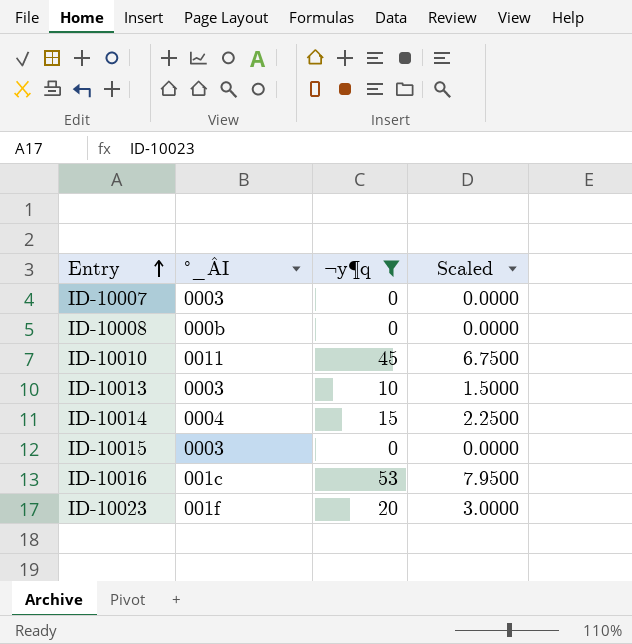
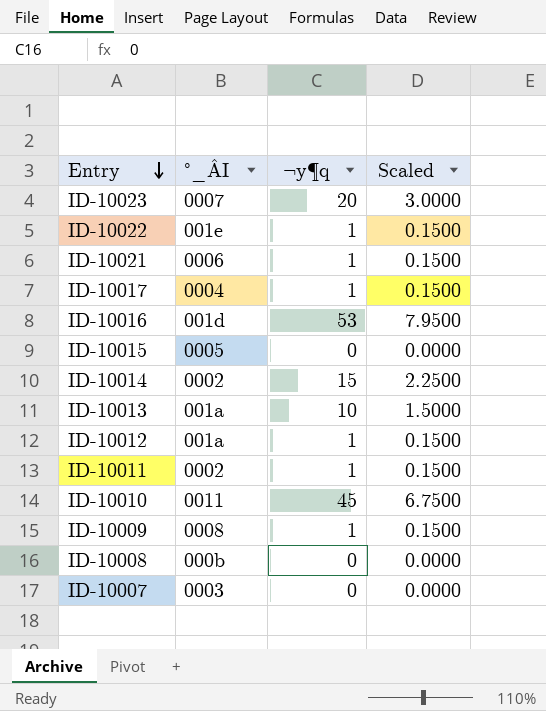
filter: ¬y¶q != 1 -> none
row order: Entry ascending -> Entry descending
ID-10023 | °_ÂI: 001f -> 0007
ID-10016 | °_ÂI: 001c -> 001d
ID-10015 | °_ÂI: 0003 -> 0005
ID-10014 | °_ÂI: 0004 -> 0002
ID-10013 | °_ÂI: 0003 -> 001a

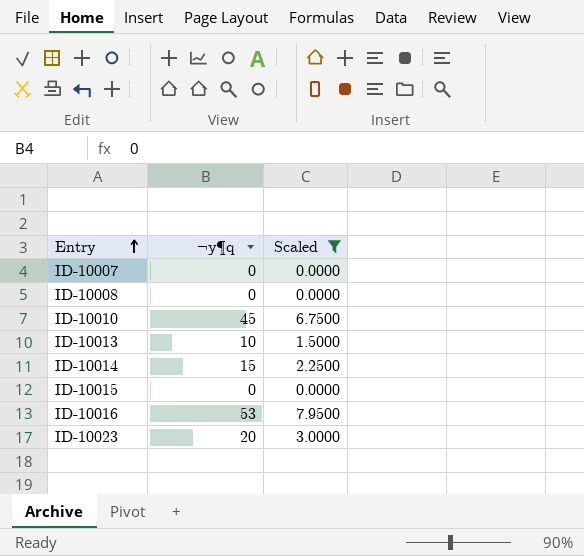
filter: none -> Scaled != 0.1500
row order: Entry descending -> Entry ascending
column °_ÂI | position: 2 -> none

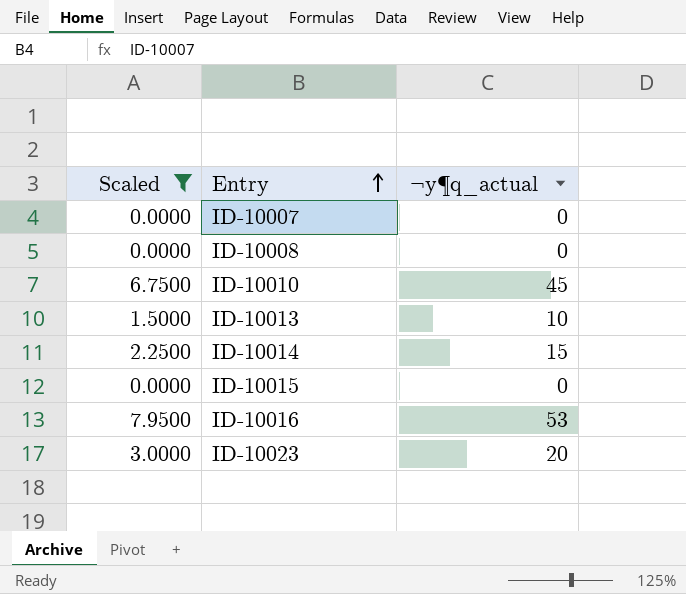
column Scaled | position: 3 -> 1
column name: ¬y¶q -> ¬y¶q_actual

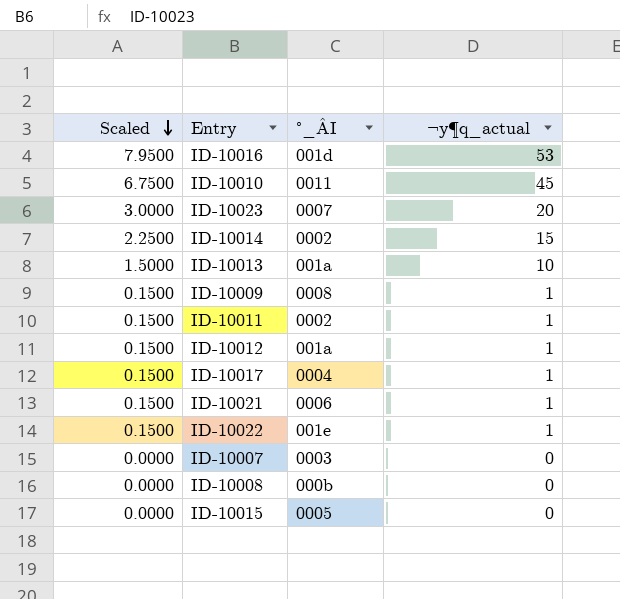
filter: Scaled != 0.1500 -> none
row order: Entry ascending -> Scaled descending
column °_ÂI | position: none -> 3

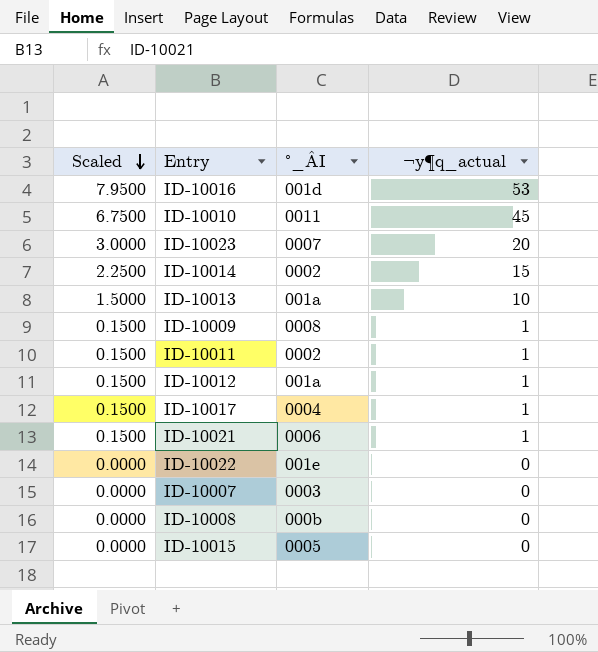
ID-10022 | Scaled: 0.1500 -> 0.0000
ID-10022 | ¬y¶q_actual: 1 -> 0

